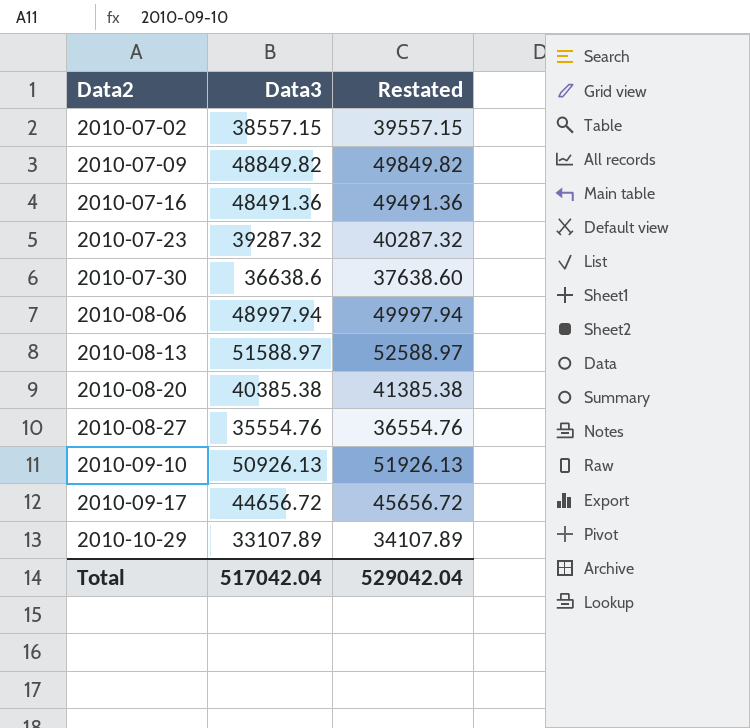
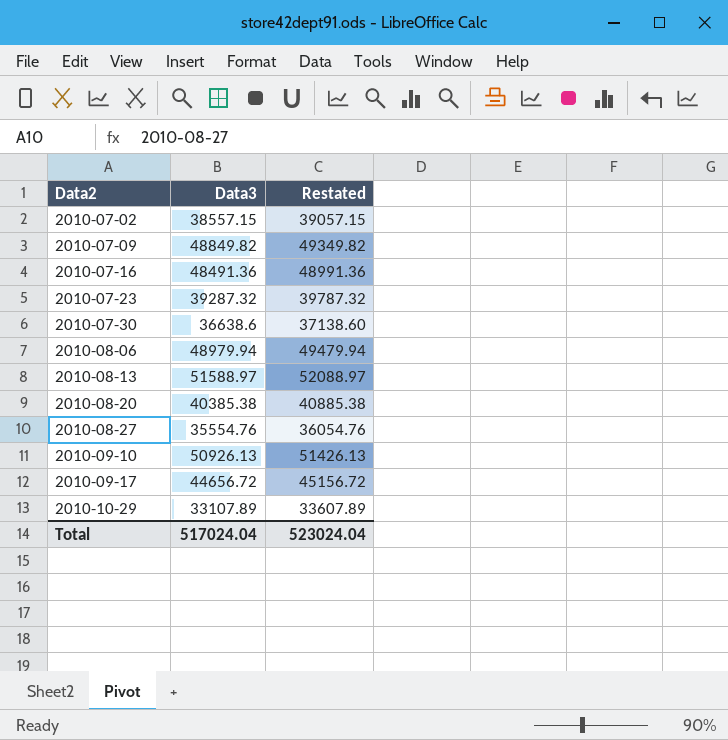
column Restated | formula: [Data3] + 1000 -> [Data3] + 500
2010-08-06 | Data3: 48997.94 -> 48979.94
Total | Data3: 517042.04 -> 517024.04
Total | Restated: 529042.04 -> 523024.04

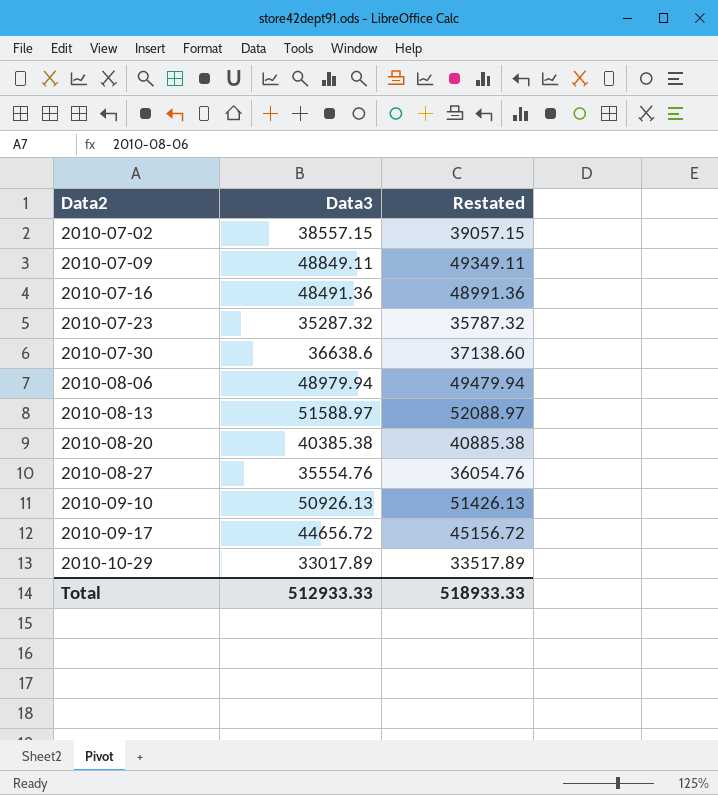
2010-07-09 | Data3: 48849.82 -> 48849.11
2010-07-09 | Restated: 49349.82 -> 49349.11
2010-07-23 | Data3: 39287.32 -> 35287.32
2010-07-23 | Restated: 39787.32 -> 35787.32
2010-10-29 | Data3: 33107.89 -> 33017.89
2010-10-29 | Restated: 33607.89 -> 33517.89
Total | Data3: 517024.04 -> 512933.33
Total | Restated: 523024.04 -> 518933.33

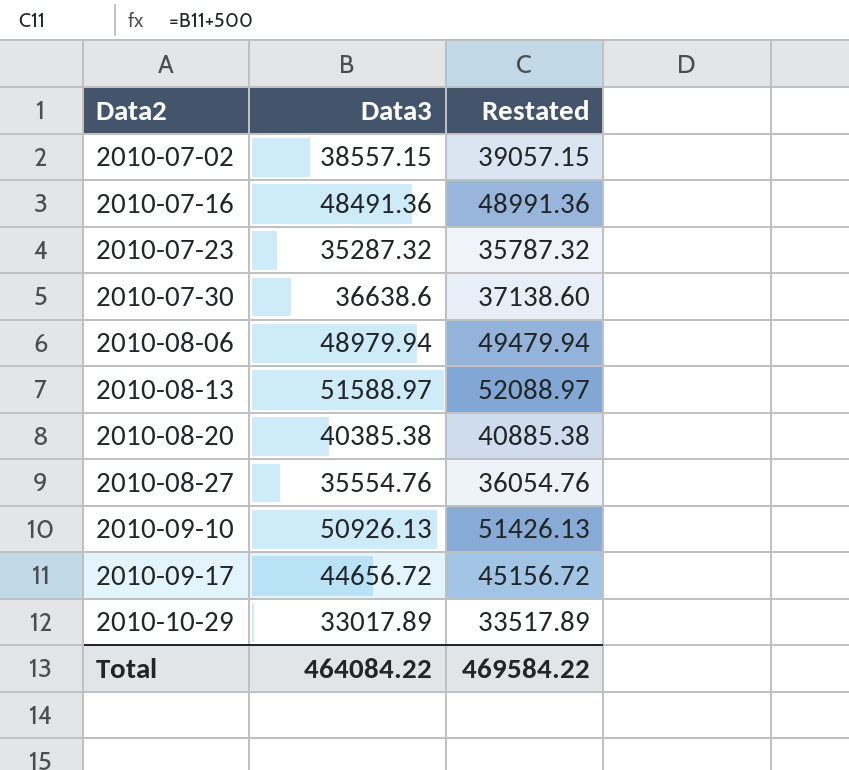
row 2010-07-09: 48849.11 | 49349.11 -> none
Total | Data3: 512933.33 -> 464084.22
Total | Restated: 518933.33 -> 469584.22

